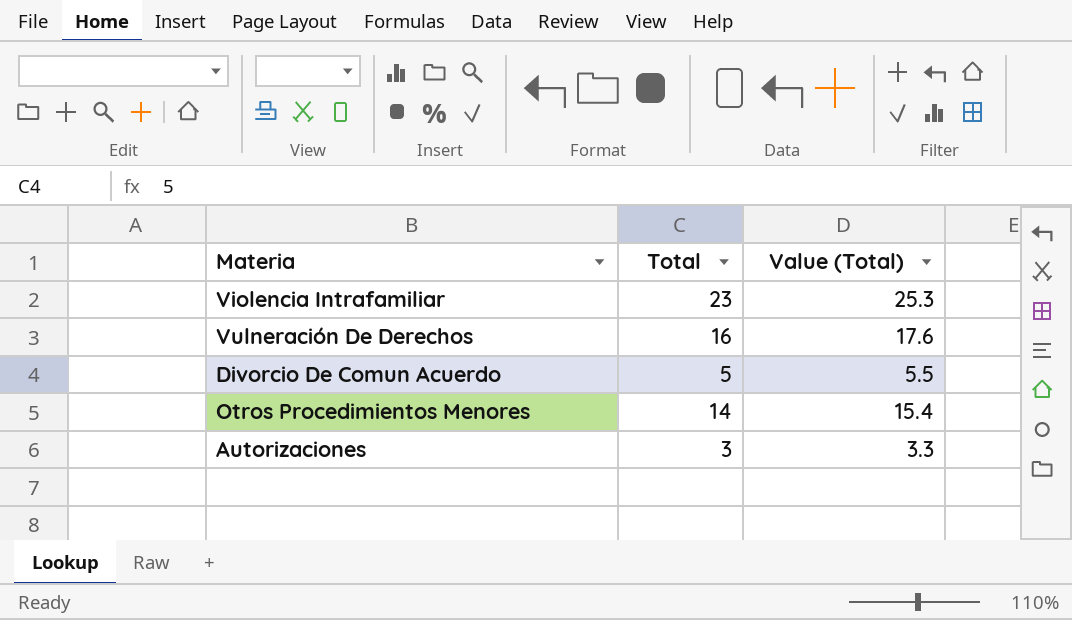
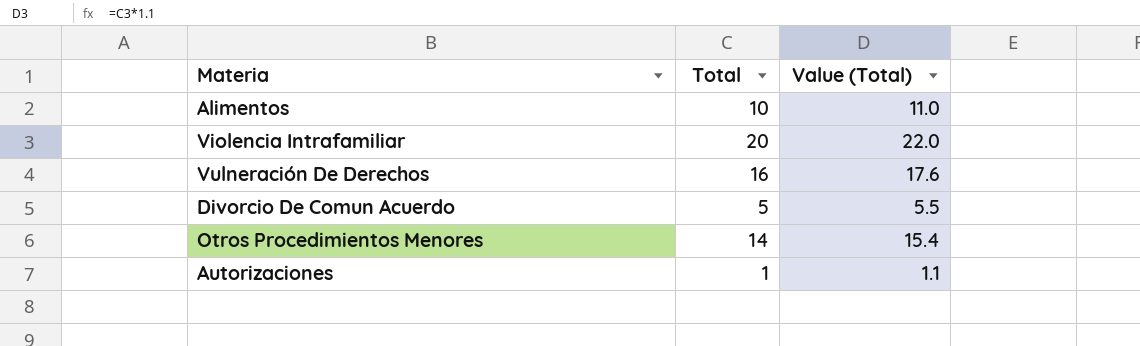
row Alimentos: none -> 10 | 11.0
Violencia Intrafamiliar | Total: 23 -> 20
Violencia Intrafamiliar | Value (Total): 25.3 -> 22.0
Autorizaciones | Total: 3 -> 1
Autorizaciones | Value (Total): 3.3 -> 1.1

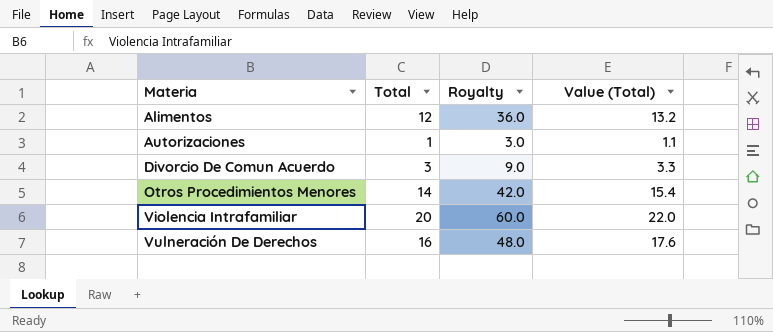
row order: none -> Materia ascending
column Royalty | formula: none -> [Total] * 3
Alimentos | Total: 10 -> 12
Alimentos | Value (Total): 11.0 -> 13.2
Divorcio De Comun Acuerdo | Total: 5 -> 3
Divorcio De Comun Acuerdo | Value (Total): 5.5 -> 3.3

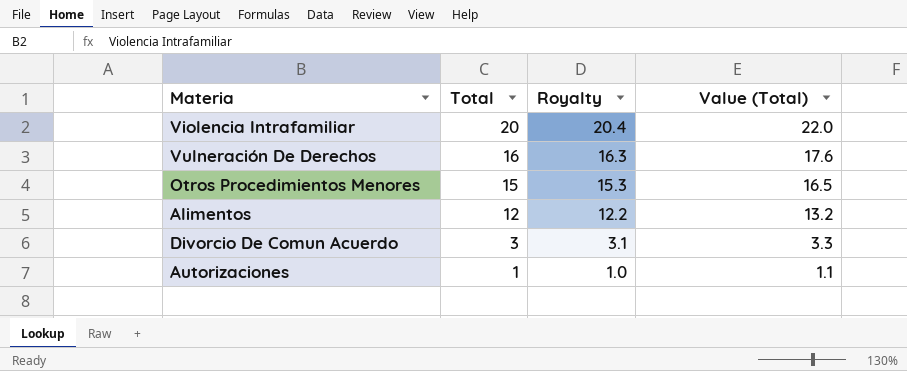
row order: Materia ascending -> Total descending
column Royalty | formula: [Total] * 3 -> [Total] * 1.02
Otros Procedimientos Menores | Total: 14 -> 15
Otros Procedimientos Menores | Value (Total): 15.4 -> 16.5

